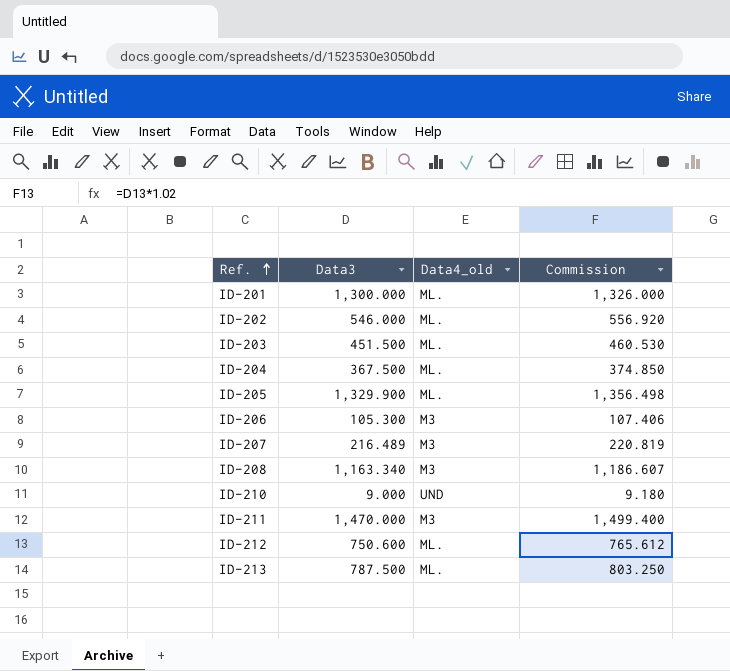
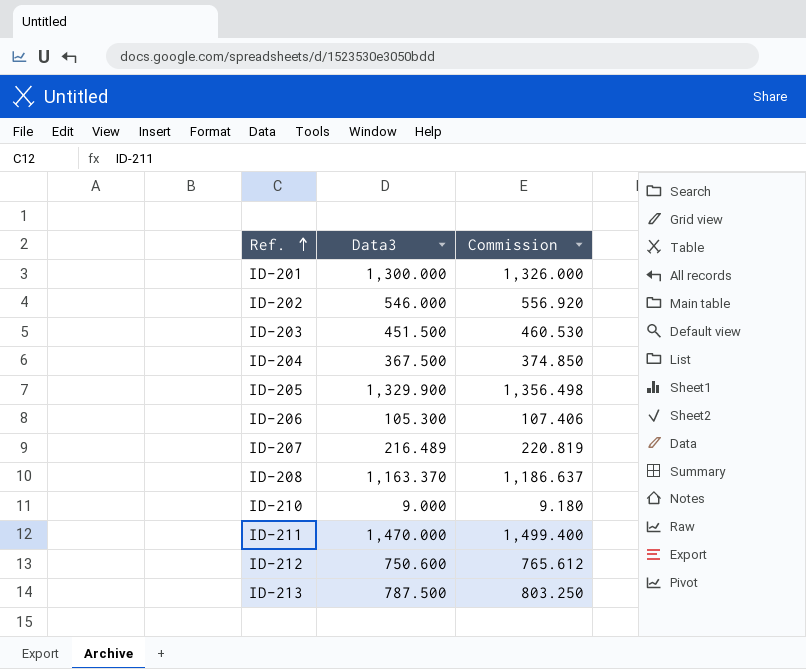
column Data4_old | position: 3 -> none
ID-208 | Data3: 1,163.340 -> 1,163.370
ID-208 | Commission: 1,186.607 -> 1,186.637

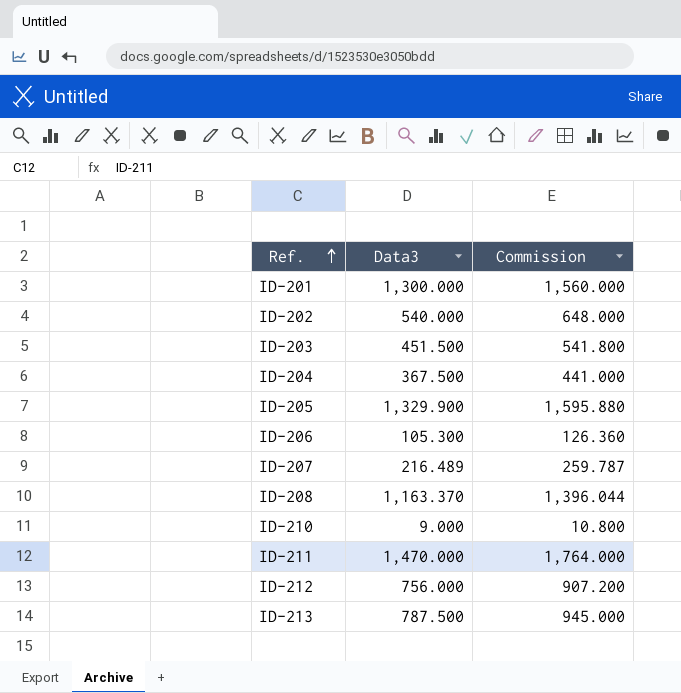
column Commission | formula: [Data3] * 1.02 -> [Data3] * 1.2
ID-202 | Data3: 546.000 -> 540.000
ID-212 | Data3: 750.600 -> 756.000

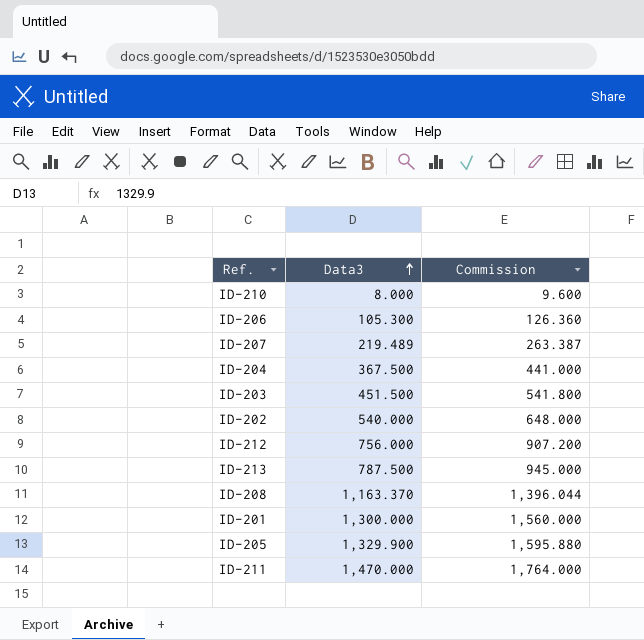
row order: Ref. ascending -> Data3 ascending
ID-210 | Data3: 9.000 -> 8.000
ID-210 | Commission: 10.800 -> 9.600
ID-207 | Data3: 216.489 -> 219.489
ID-207 | Commission: 259.787 -> 263.387

